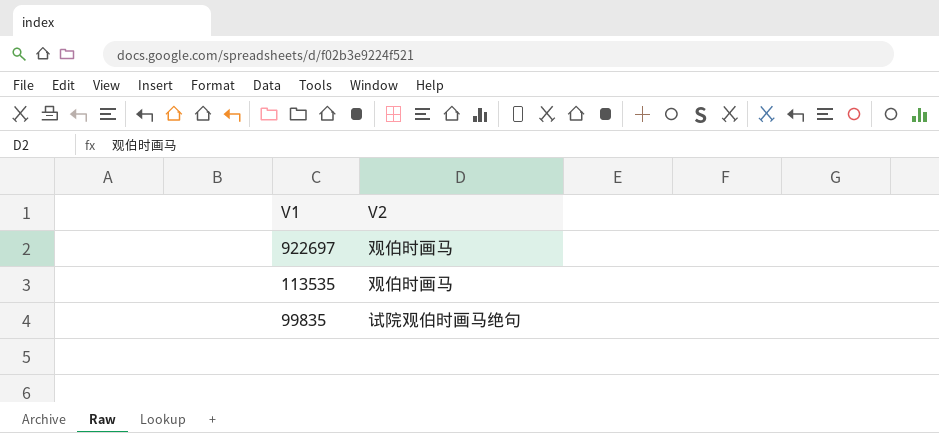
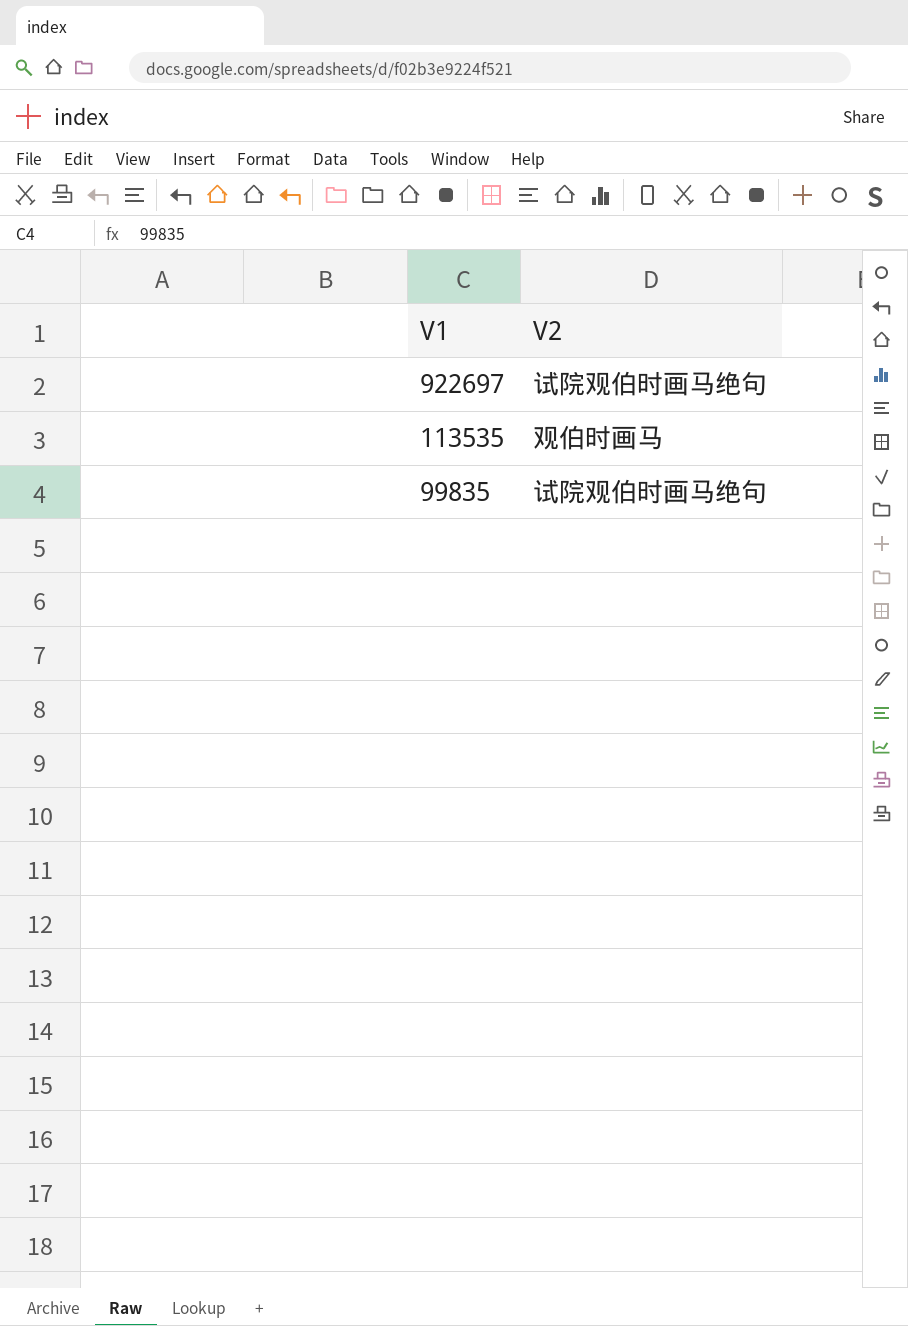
922697 | V2: 观伯时画马 -> 试院观伯时画马绝句

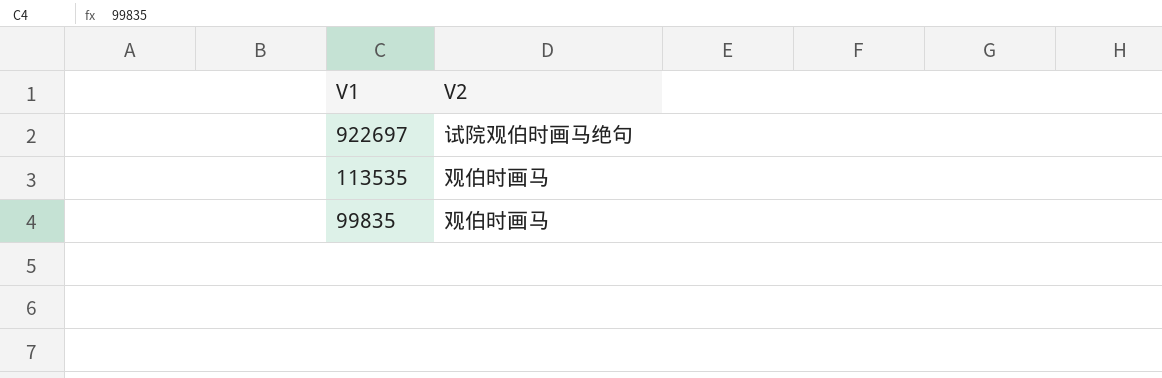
99835 | V2: 试院观伯时画马绝句 -> 观伯时画马

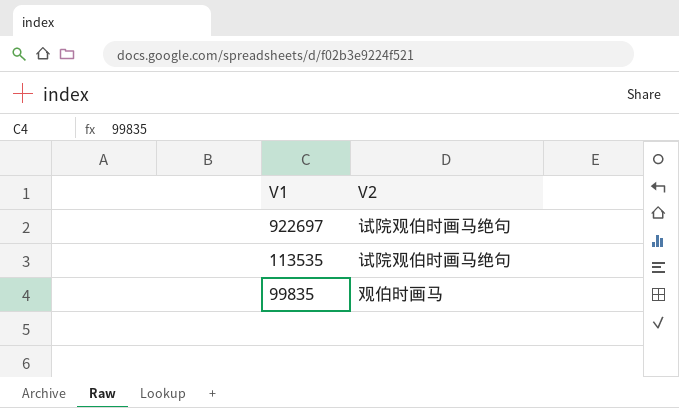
113535 | V2: 观伯时画马 -> 试院观伯时画马绝句

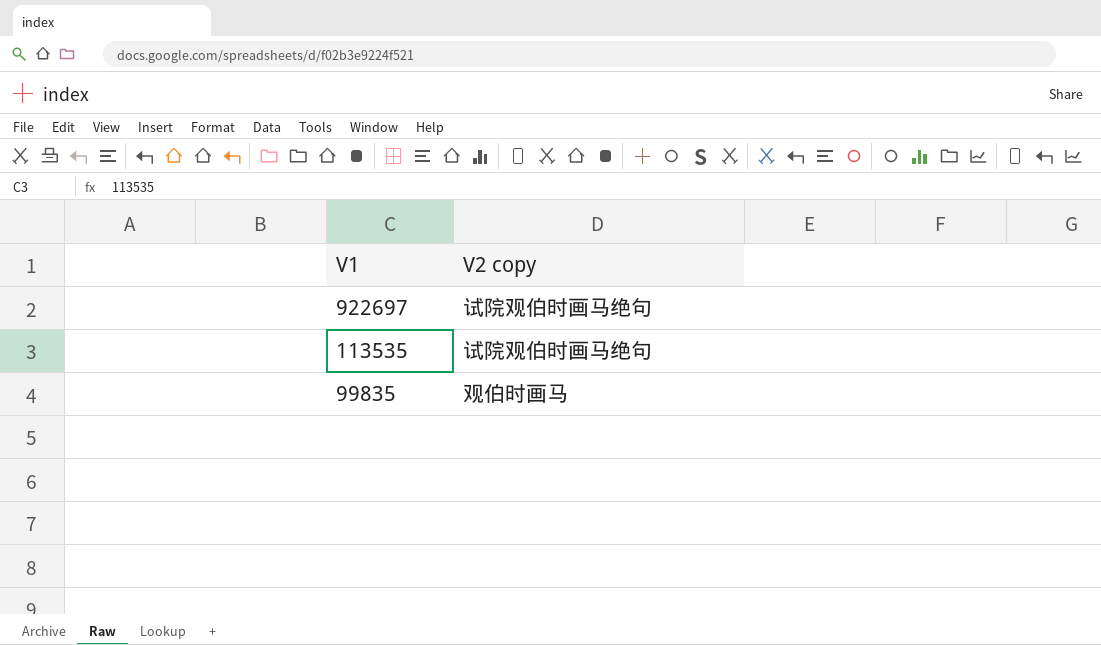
column name: V2 -> V2 copy

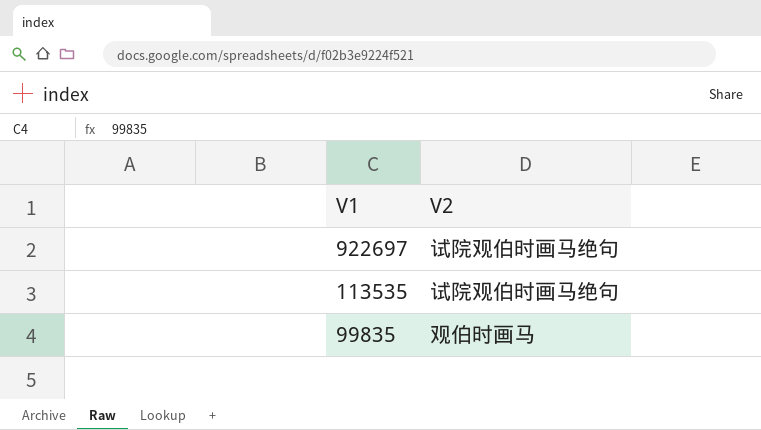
column name: V2 copy -> V2

